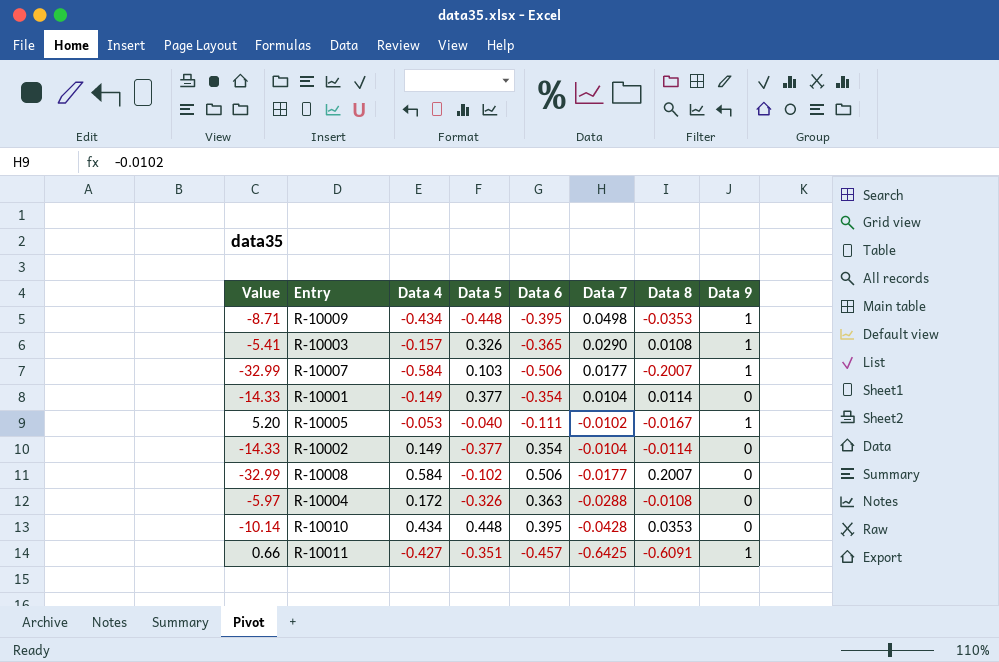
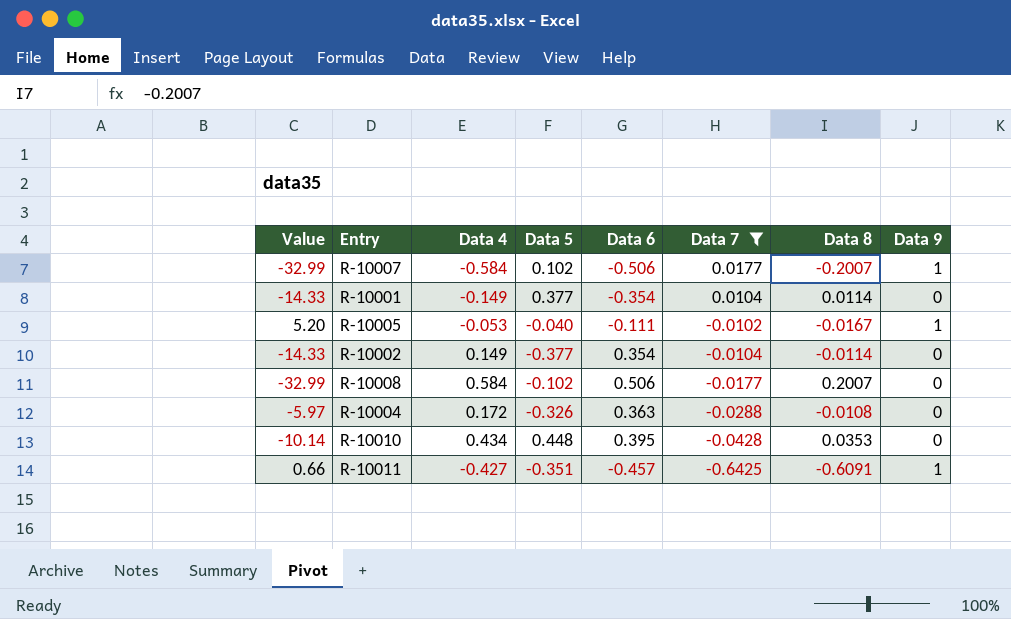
filter: none -> Data 7 <= 0.0177
R-10007 | Data 5: 0.103 -> 0.102

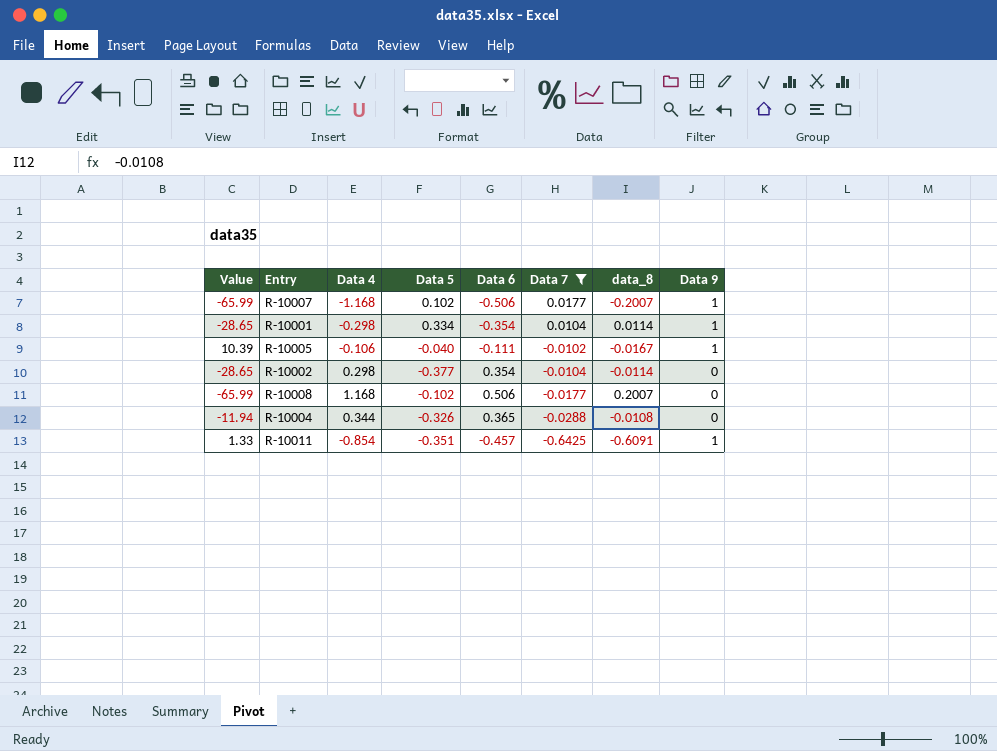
column name: Data 8 -> data_8
row R-10010: -10.14 | 0.434 | 0.448 | 0.395 | -0.0428 | 0.0353 | 0 -> none
R-10007 | Value: -32.99 -> -65.99
R-10007 | Data 4: -0.584 -> -1.168
R-10001 | Value: -14.33 -> -28.65
R-10001 | Data 4: -0.149 -> -0.298
R-10001 | Data 5: 0.377 -> 0.334
R-10001 | Data 9: 0 -> 1
R-10005 | Value: 5.20 -> 10.39
R-10005 | Data 4: -0.053 -> -0.106
R-10002 | Value: -14.33 -> -28.65
R-10002 | Data 4: 0.149 -> 0.298
R-10008 | Value: -32.99 -> -65.99
R-10008 | Data 4: 0.584 -> 1.168
R-10004 | Value: -5.97 -> -11.94
R-10004 | Data 4: 0.172 -> 0.344
R-10004 | Data 6: 0.363 -> 0.365
R-10011 | Value: 0.66 -> 1.33
R-10011 | Data 4: -0.427 -> -0.854

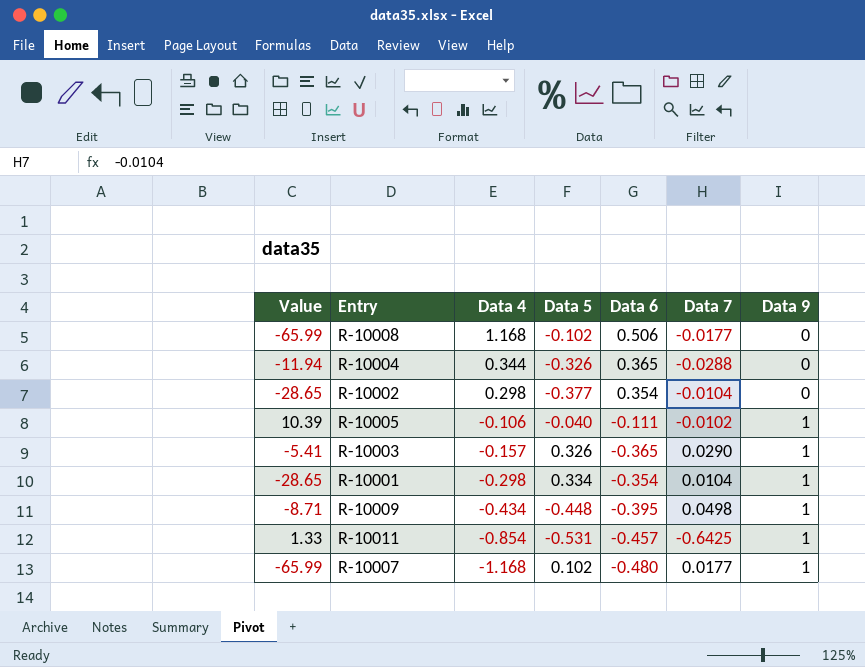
filter: Data 7 <= 0.0177 -> none
row order: Data 7 descending -> Data 4 descending
column data_8 | position: 7 -> none
R-10011 | Data 5: -0.351 -> -0.531
R-10007 | Data 6: -0.506 -> -0.480

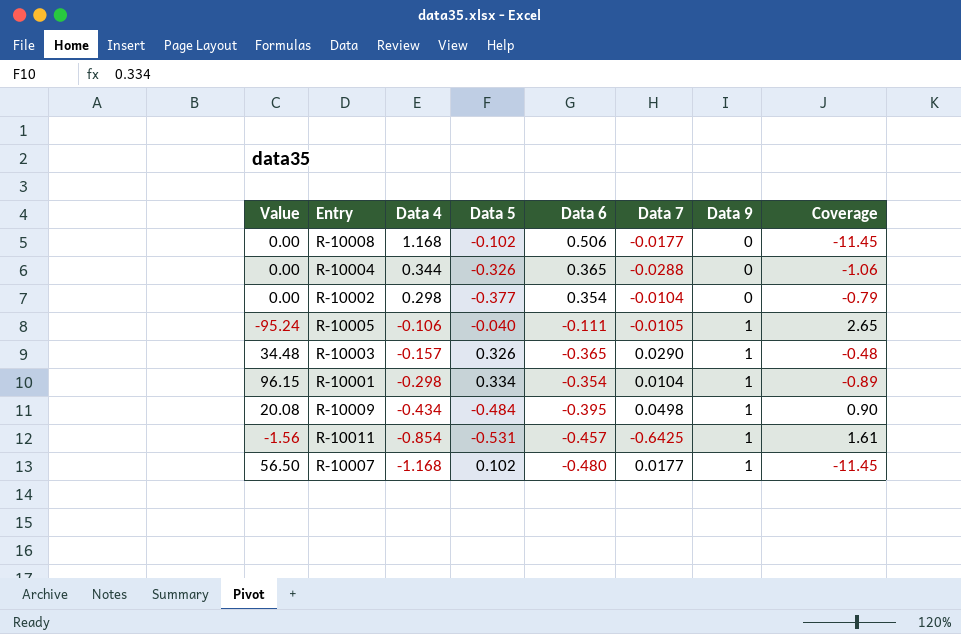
column Value | formula: [Data 4] / [Data 7] -> [Data 9] / [Data 7]
column Coverage | formula: none -> [Data 4] / [Data 5]
R-10005 | Data 7: -0.0102 -> -0.0105
R-10009 | Data 5: -0.448 -> -0.484

